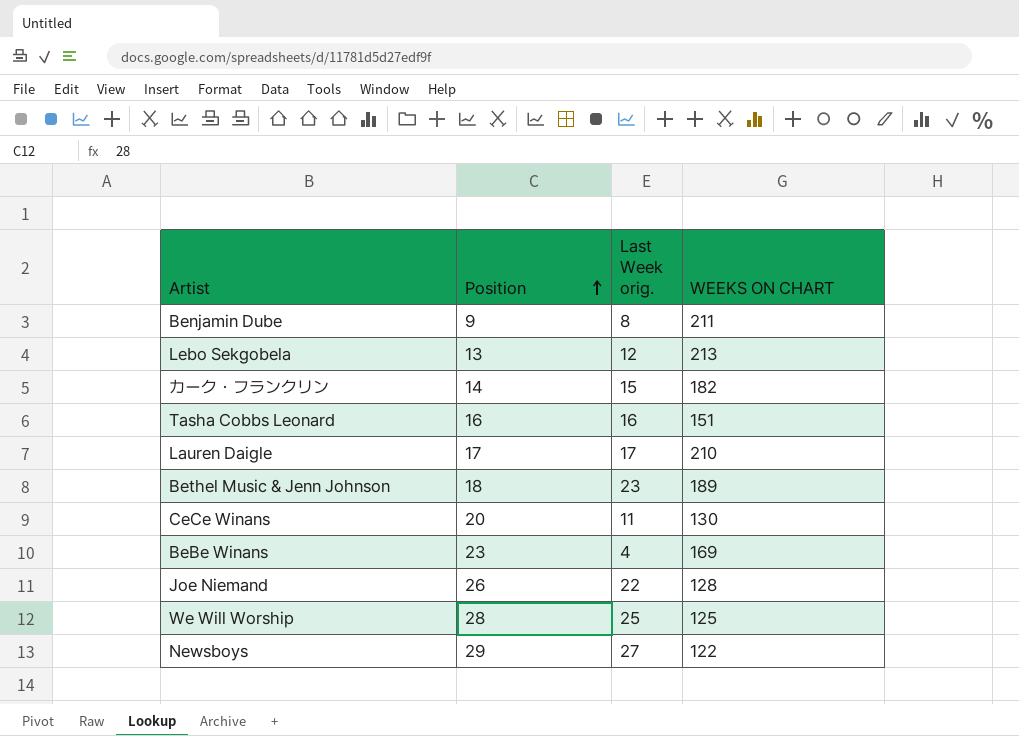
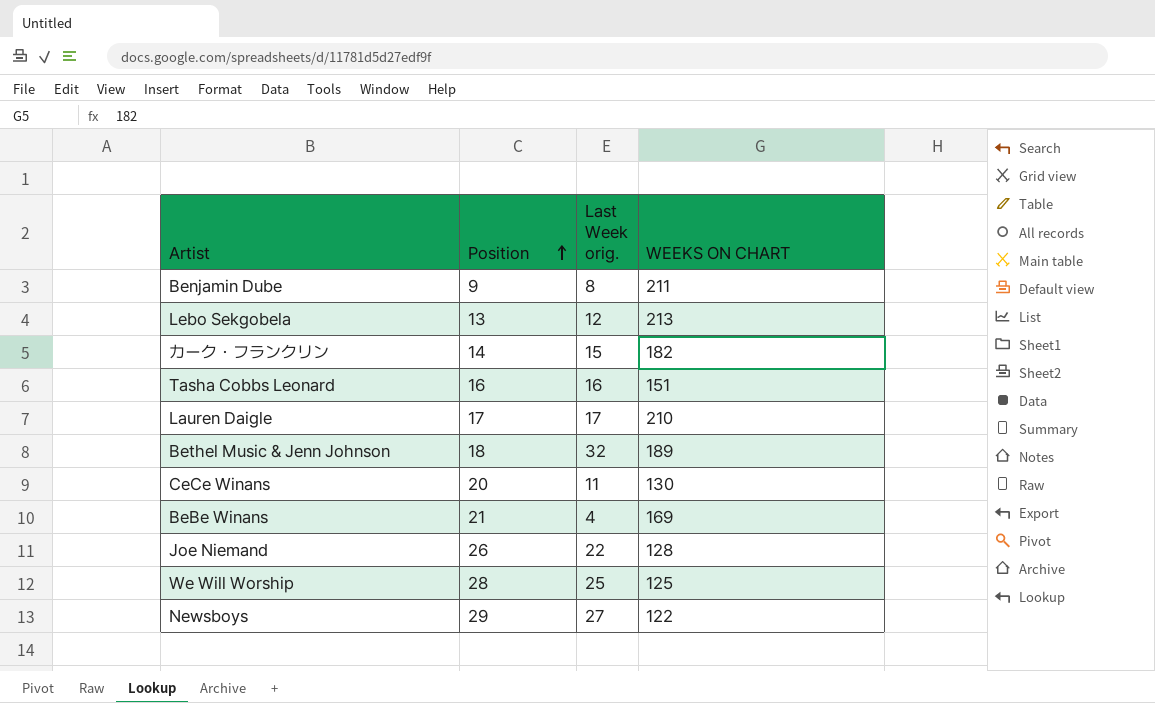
Bethel Music & Jenn Johnson | Last Week orig.: 23 -> 32
BeBe Winans | Position: 23 -> 21

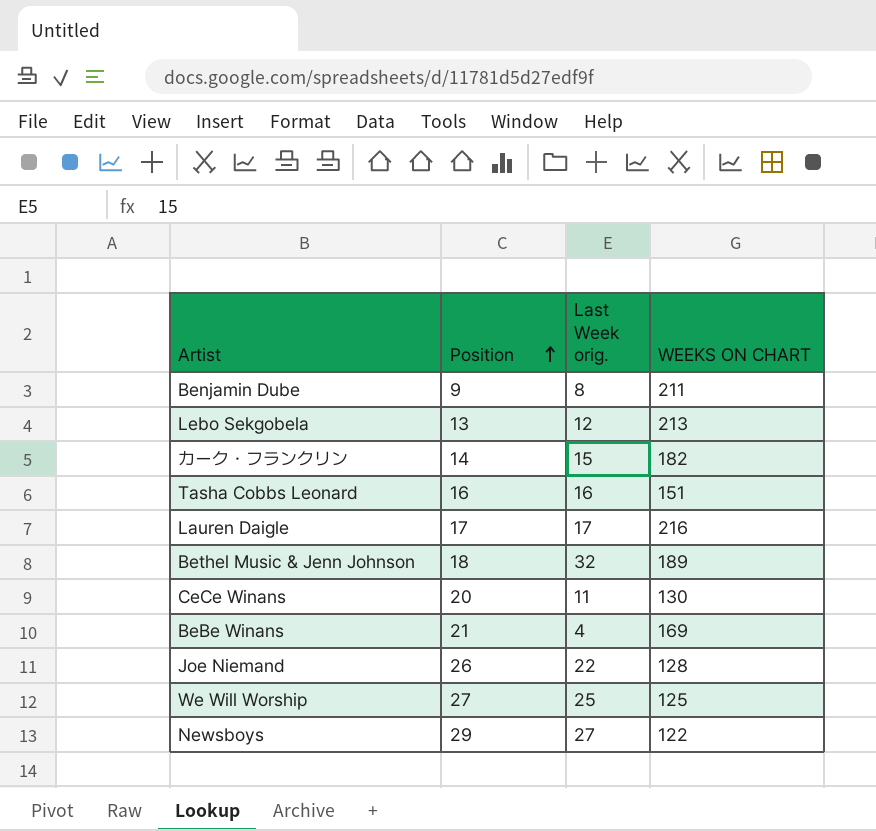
Lauren Daigle | WEEKS ON CHART: 210 -> 216
We Will Worship | Position: 28 -> 27

